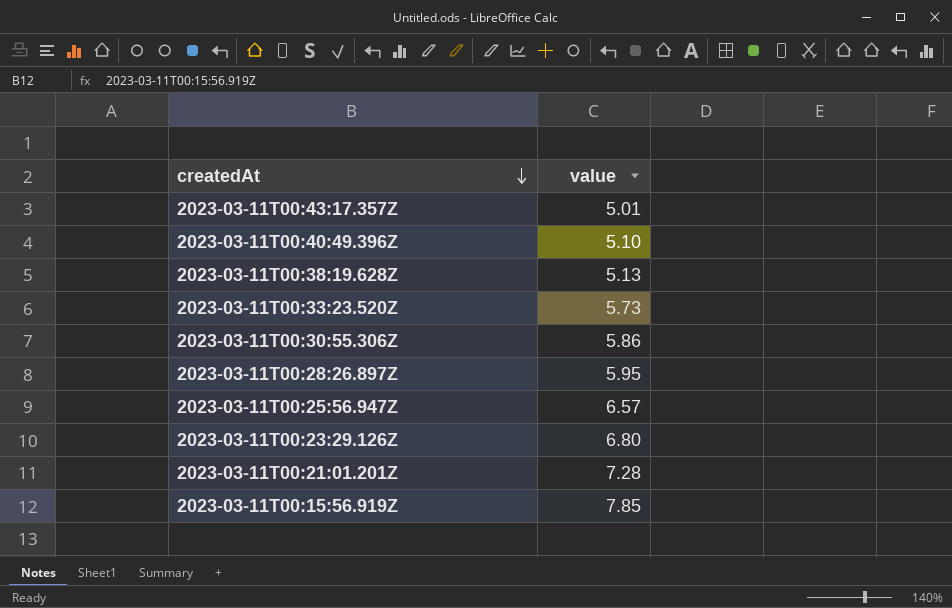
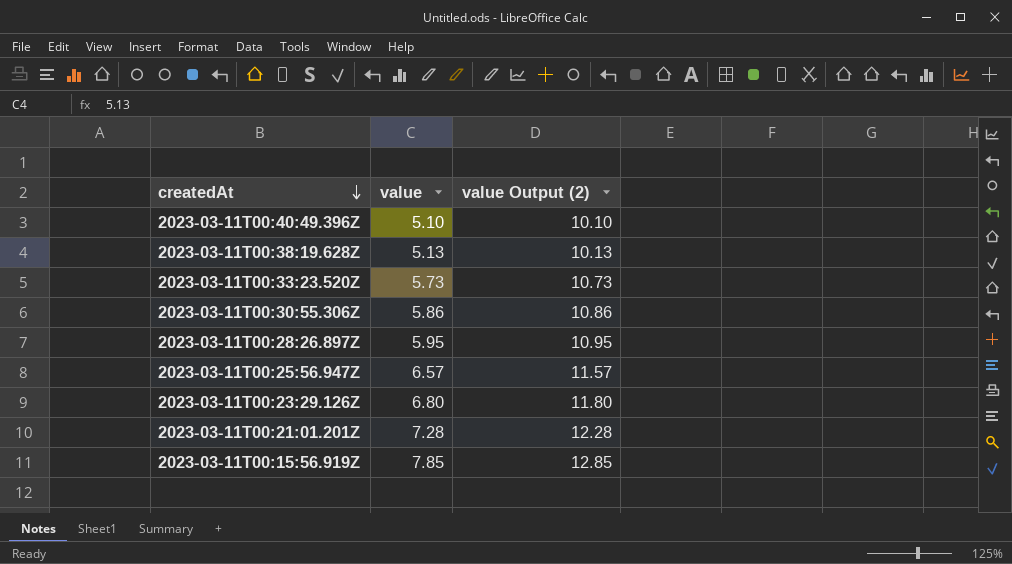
column value Output (2) | formula: none -> [value] + 5
row 2023-03-11T00:43:17.357Z: 5.01 -> none

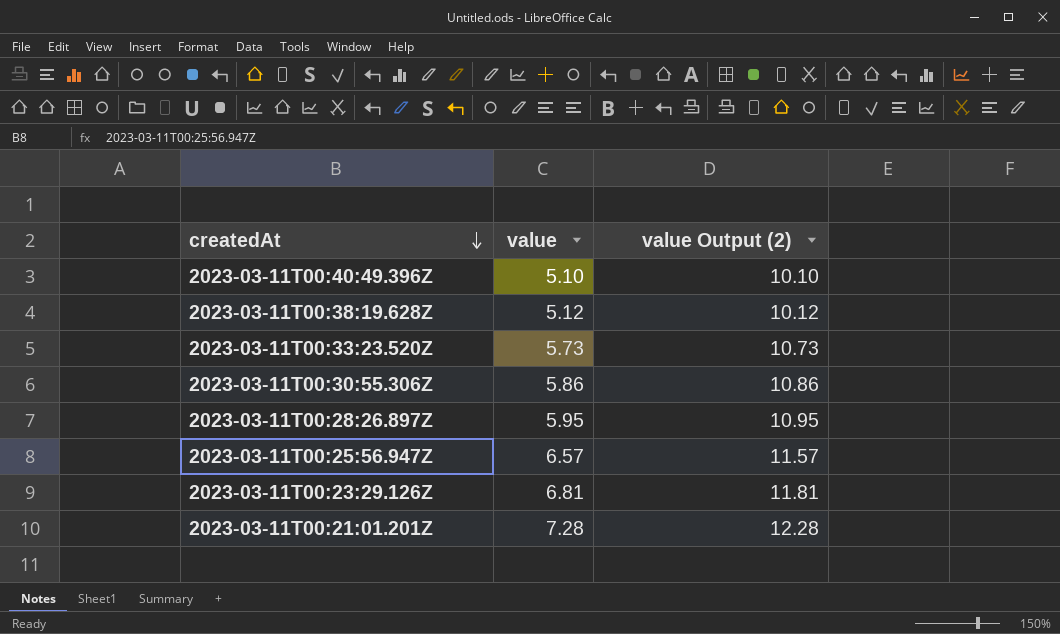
row 2023-03-11T00:15:56.919Z: 7.85 | 12.85 -> none
2023-03-11T00:38:19.628Z | value: 5.13 -> 5.12
2023-03-11T00:38:19.628Z | value Output (2): 10.13 -> 10.12
2023-03-11T00:23:29.126Z | value: 6.80 -> 6.81
2023-03-11T00:23:29.126Z | value Output (2): 11.80 -> 11.81

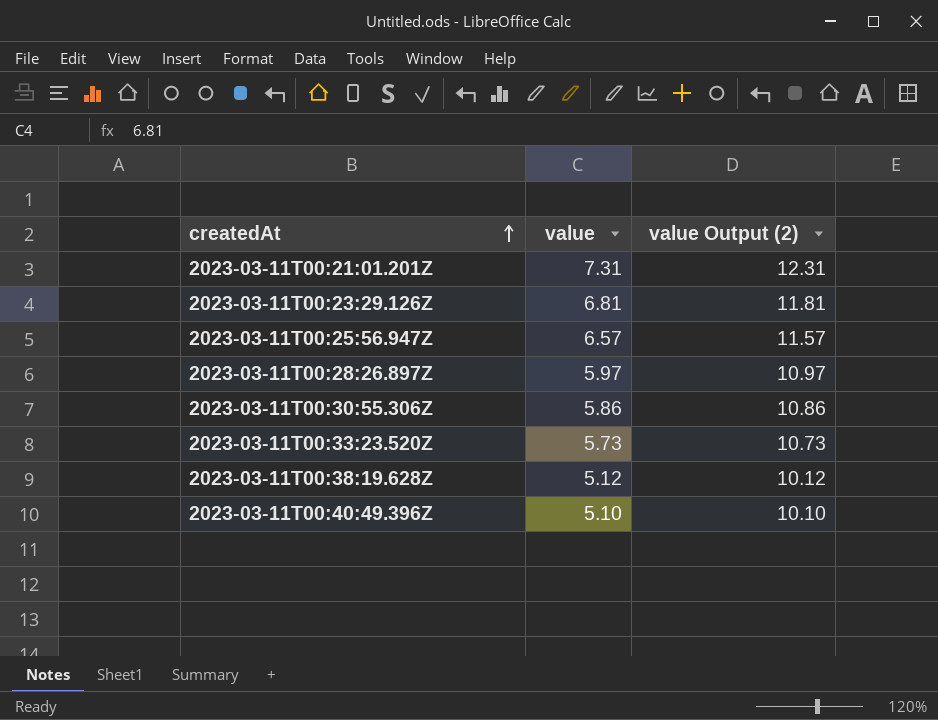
row order: createdAt descending -> createdAt ascending
2023-03-11T00:21:01.201Z | value: 7.28 -> 7.31
2023-03-11T00:21:01.201Z | value Output (2): 12.28 -> 12.31
2023-03-11T00:28:26.897Z | value: 5.95 -> 5.97
2023-03-11T00:28:26.897Z | value Output (2): 10.95 -> 10.97

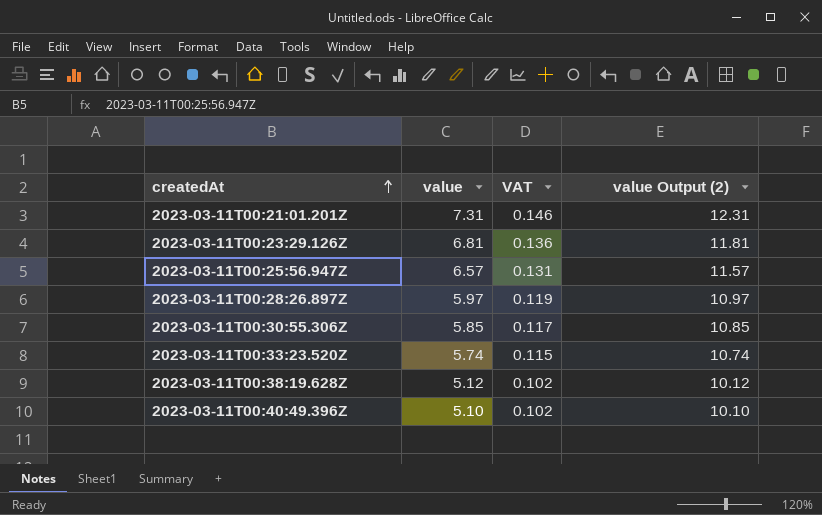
column VAT | formula: none -> [value] * 0.02
2023-03-11T00:30:55.306Z | value: 5.86 -> 5.85
2023-03-11T00:30:55.306Z | value Output (2): 10.86 -> 10.85
2023-03-11T00:33:23.520Z | value: 5.73 -> 5.74
2023-03-11T00:33:23.520Z | value Output (2): 10.73 -> 10.74

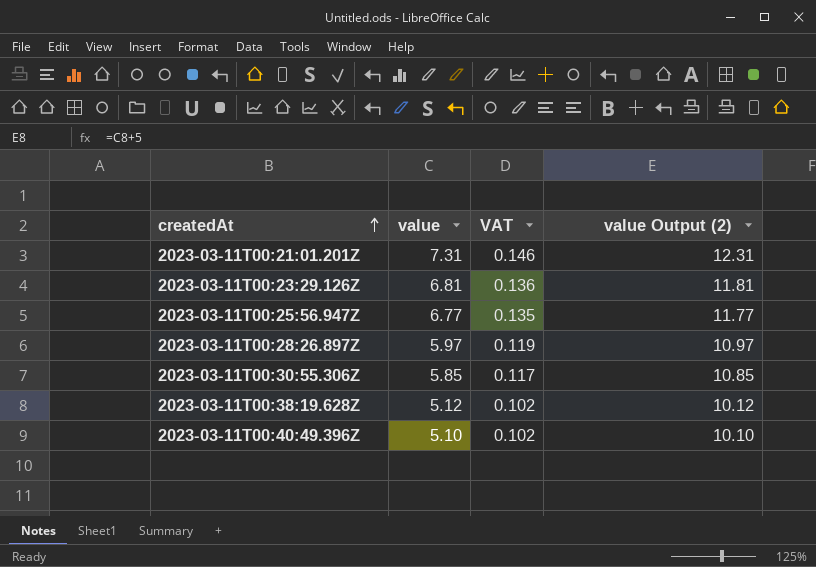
row 2023-03-11T00:33:23.520Z: 5.74 | 0.115 | 10.74 -> none
2023-03-11T00:25:56.947Z | value: 6.57 -> 6.77
2023-03-11T00:25:56.947Z | VAT: 0.131 -> 0.135
2023-03-11T00:25:56.947Z | value Output (2): 11.57 -> 11.77

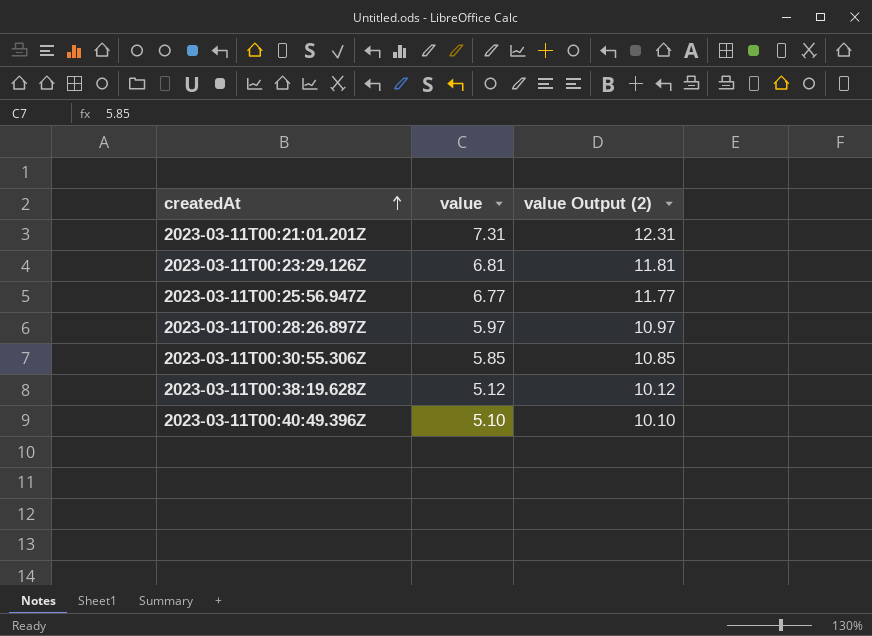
column VAT | formula: [value] * 0.02 -> none

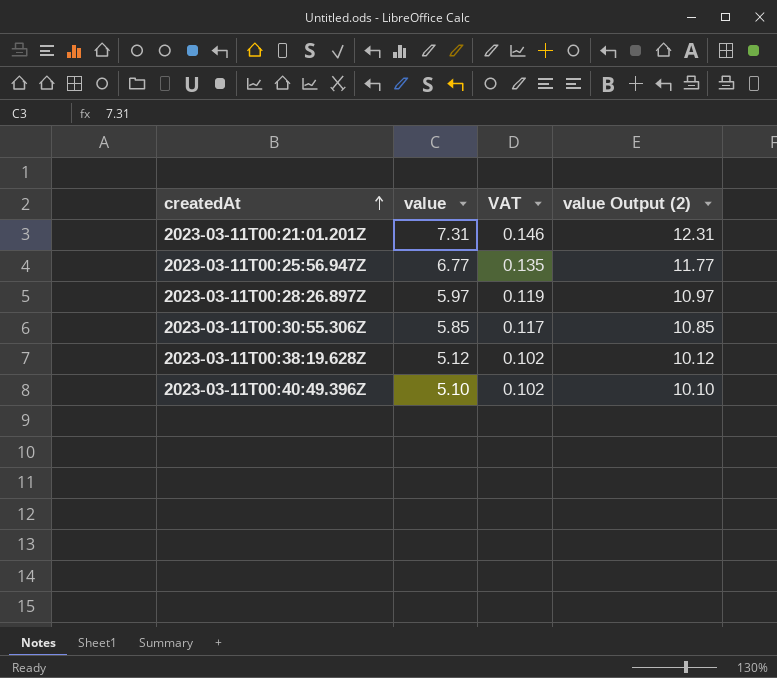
column VAT | formula: none -> [value] * 0.02
row 2023-03-11T00:23:29.126Z: 6.81 | 11.81 -> none

